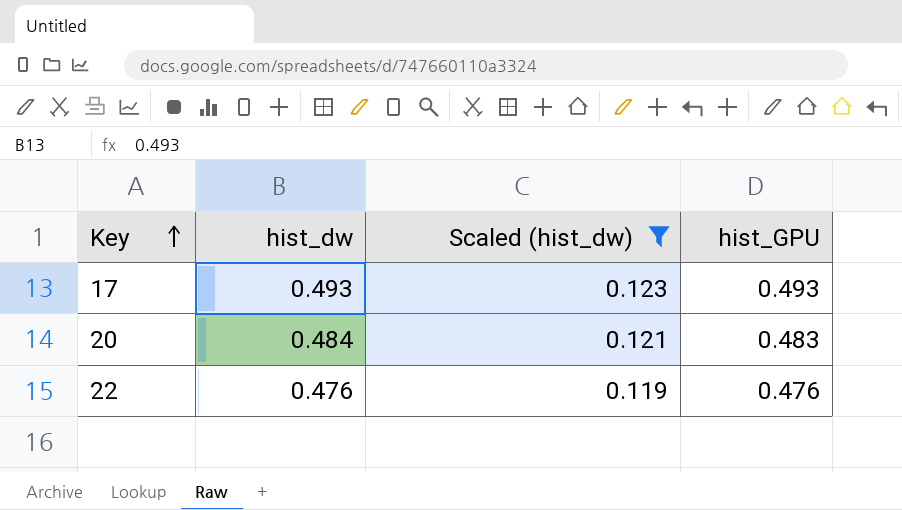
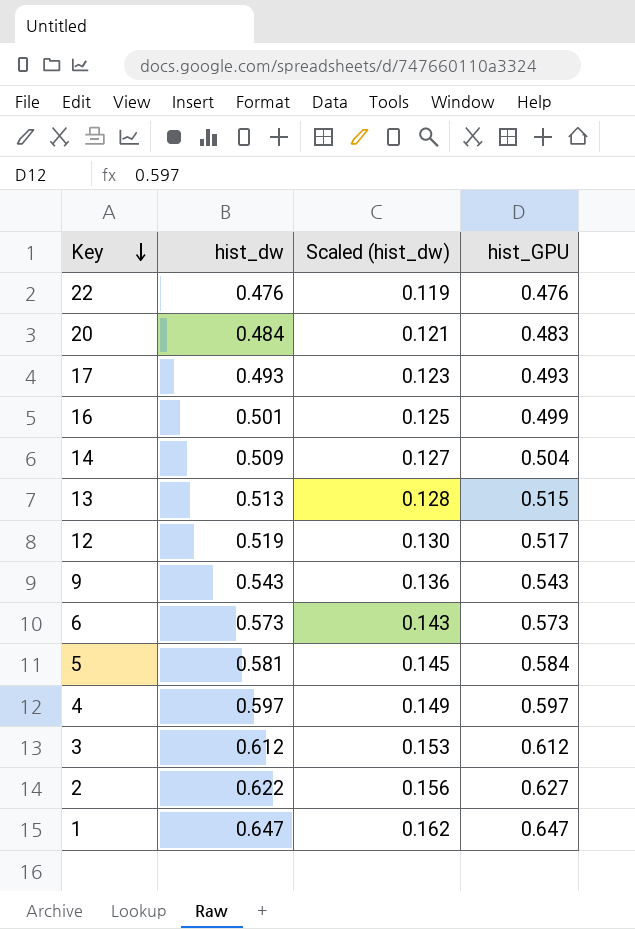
filter: Scaled (hist_dw) <= 0.123 -> none
row order: Key ascending -> Key descending

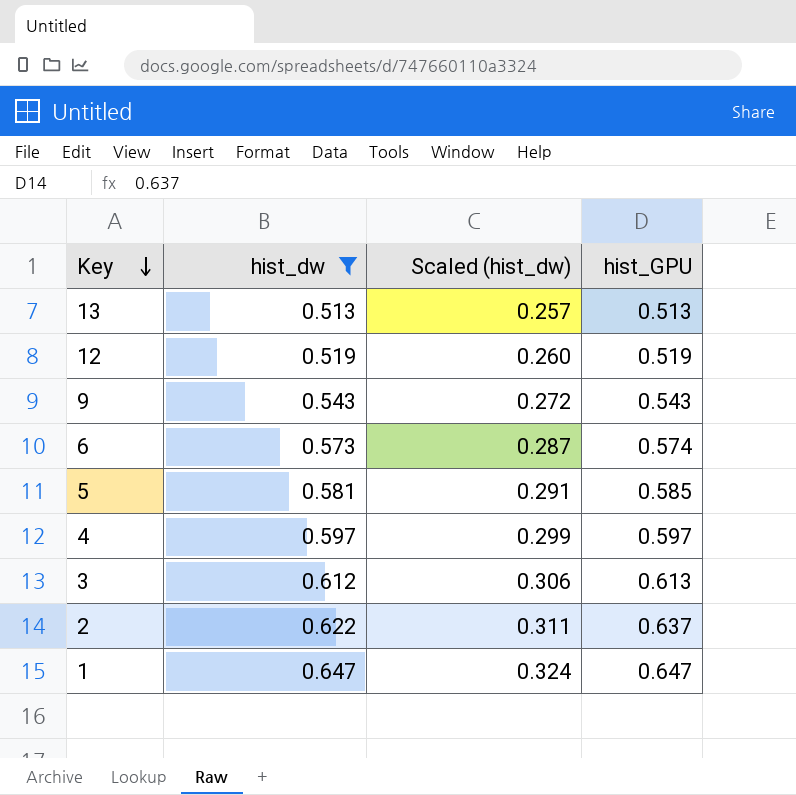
filter: none -> hist_dw >= 0.513
column Scaled (hist_dw) | formula: [hist_dw] * 0.25 -> [hist_dw] * 0.5
13 | hist_GPU: 0.515 -> 0.513
12 | hist_GPU: 0.517 -> 0.519
6 | hist_GPU: 0.573 -> 0.574
5 | hist_GPU: 0.584 -> 0.585
3 | hist_GPU: 0.612 -> 0.613
2 | hist_GPU: 0.627 -> 0.637

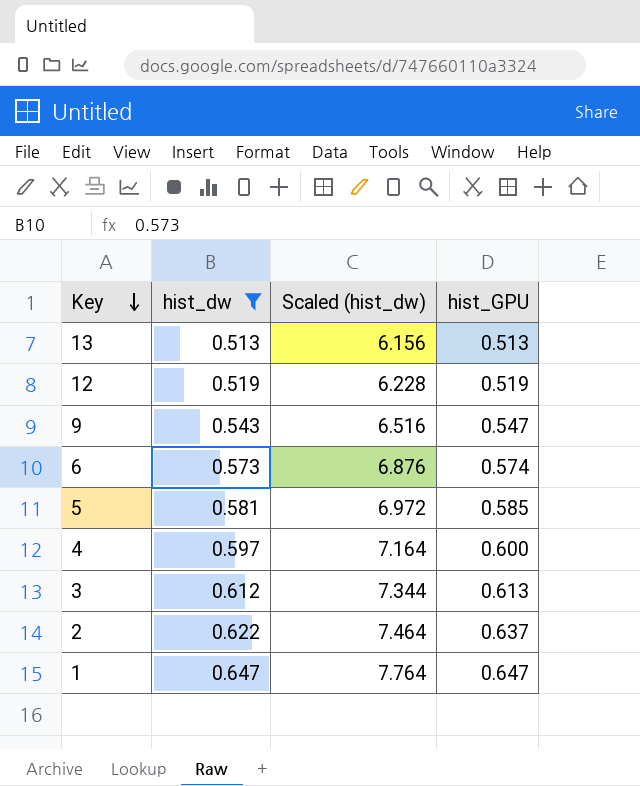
column Scaled (hist_dw) | formula: [hist_dw] * 0.5 -> [hist_dw] * 12
9 | hist_GPU: 0.543 -> 0.547
4 | hist_GPU: 0.597 -> 0.600

